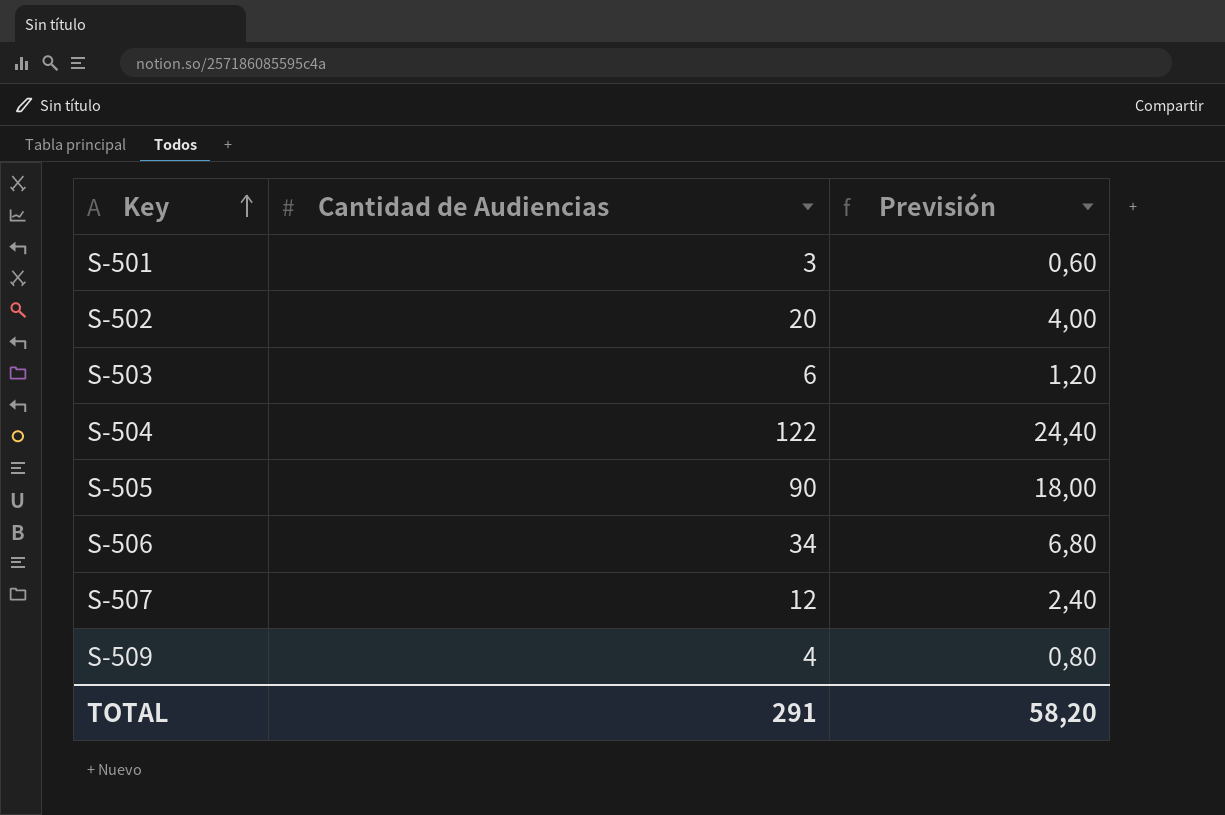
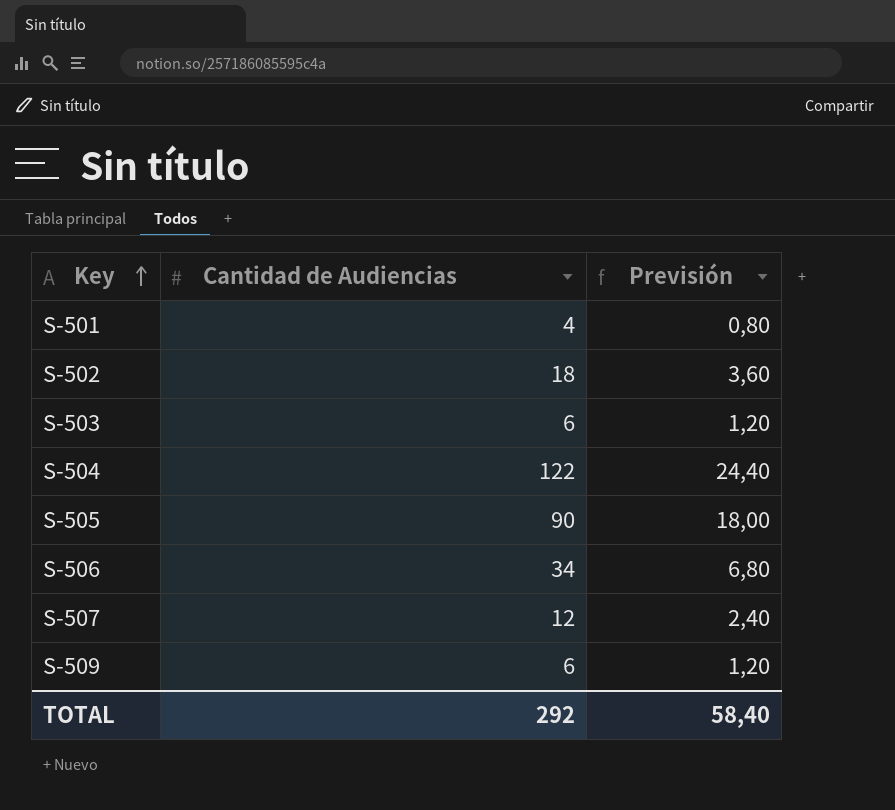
S-501 | Cantidad de Audiencias: 3 -> 4
S-501 | Previsión: 0,60 -> 0,80
S-502 | Cantidad de Audiencias: 20 -> 18
S-502 | Previsión: 4,00 -> 3,60
S-509 | Cantidad de Audiencias: 4 -> 6
S-509 | Previsión: 0,80 -> 1,20
TOTAL | Cantidad de Audiencias: 291 -> 292
TOTAL | Previsión: 58,20 -> 58,40

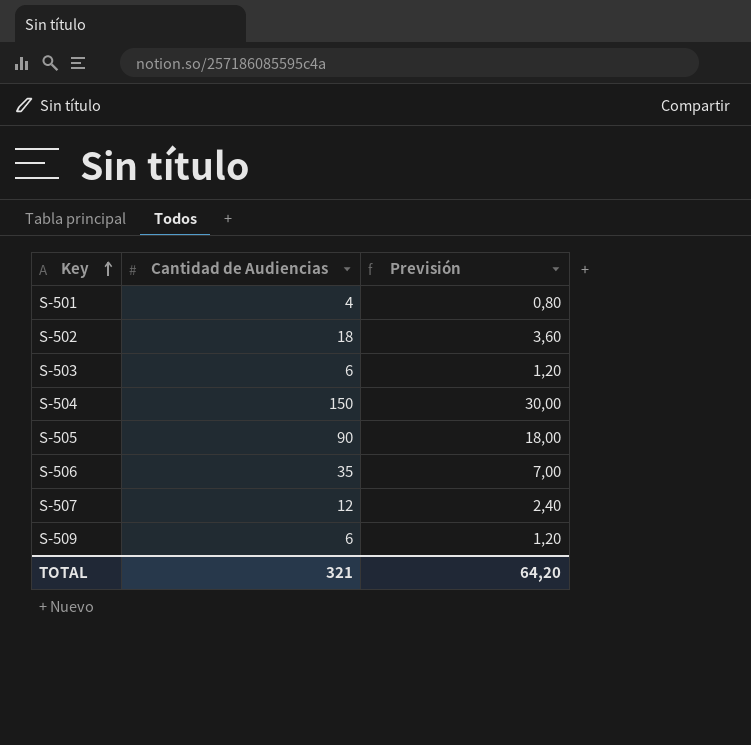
S-504 | Cantidad de Audiencias: 122 -> 150
S-504 | Previsión: 24,40 -> 30,00
S-506 | Cantidad de Audiencias: 34 -> 35
S-506 | Previsión: 6,80 -> 7,00
TOTAL | Cantidad de Audiencias: 292 -> 321
TOTAL | Previsión: 58,40 -> 64,20

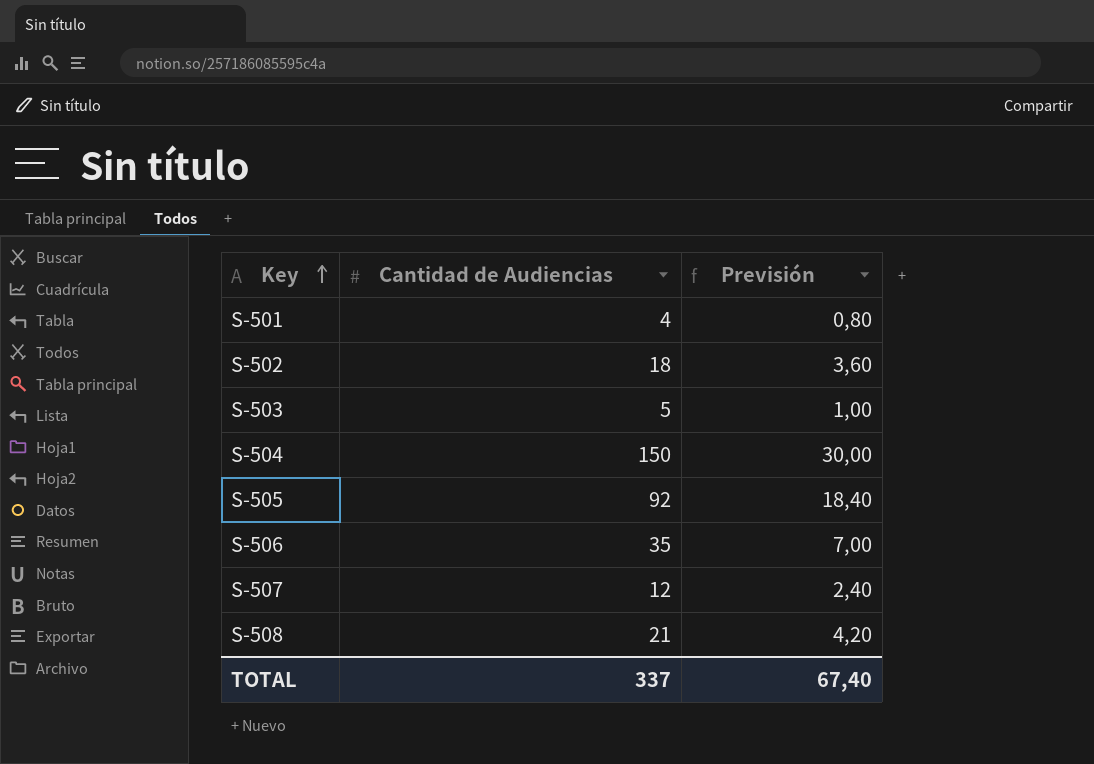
row S-509: 6 | 1,20 -> none
S-503 | Cantidad de Audiencias: 6 -> 5
S-503 | Previsión: 1,20 -> 1,00
S-505 | Cantidad de Audiencias: 90 -> 92
S-505 | Previsión: 18,00 -> 18,40
row S-508: none -> 21 | 4,20
TOTAL | Cantidad de Audiencias: 321 -> 337
TOTAL | Previsión: 64,20 -> 67,40

